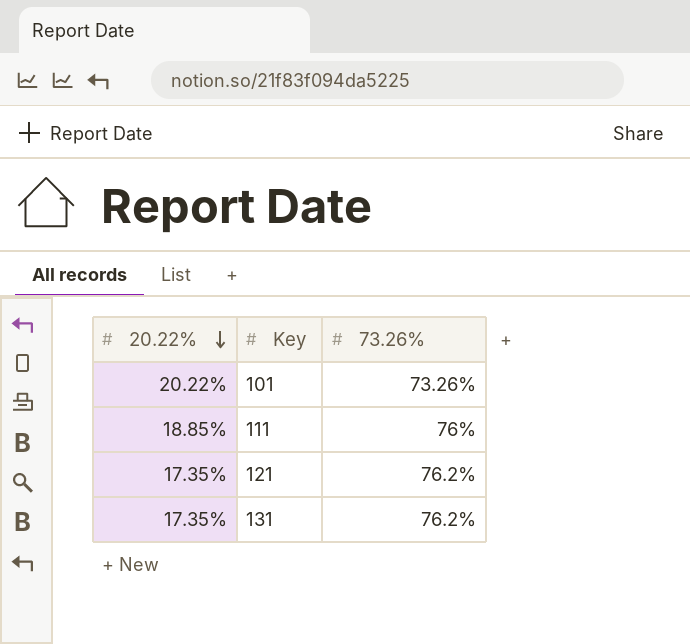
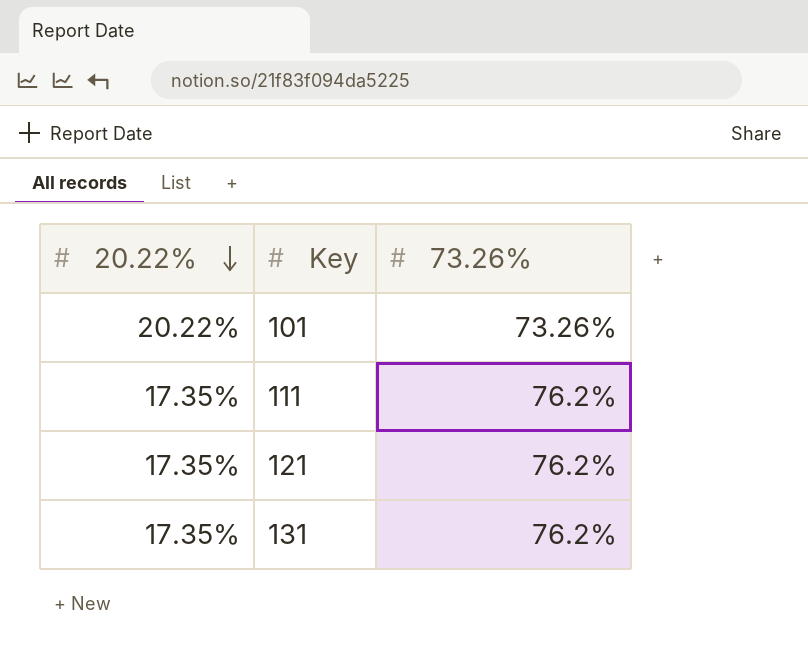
111 | 20.22%: 18.85% -> 17.35%
111 | 73.26%: 76% -> 76.2%

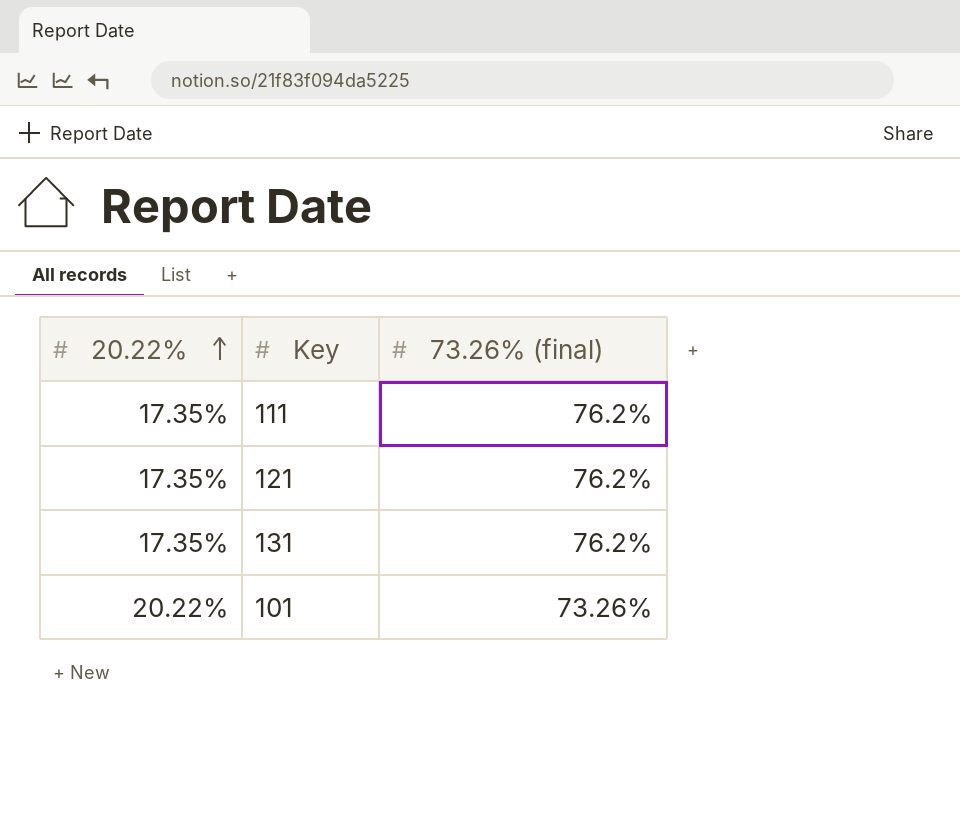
row order: 20.22% descending -> 20.22% ascending
column name: 73.26% -> 73.26% (final)

